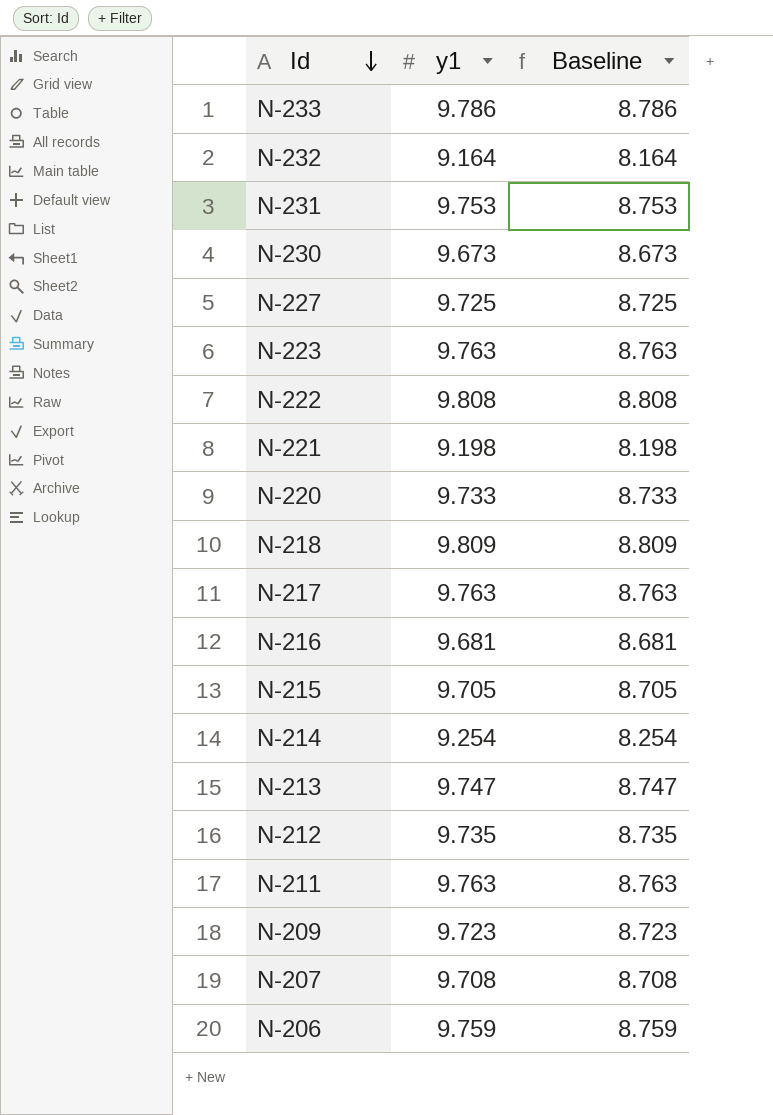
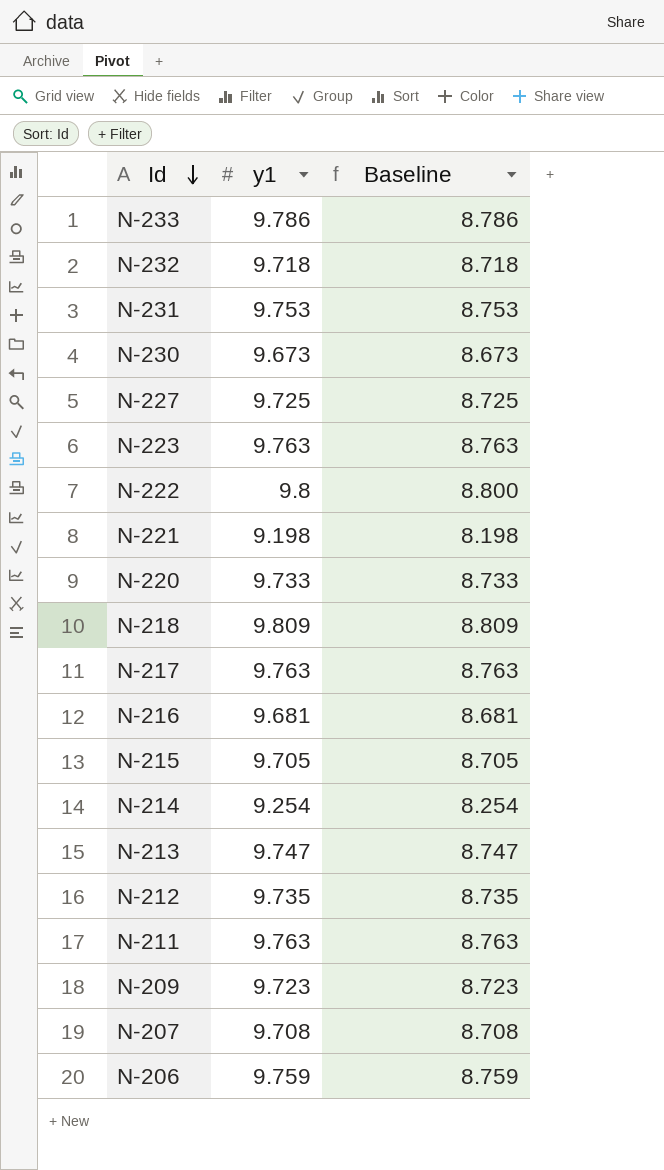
N-232 | y1: 9.164 -> 9.718
N-232 | Baseline: 8.164 -> 8.718
N-222 | y1: 9.808 -> 9.8
N-222 | Baseline: 8.808 -> 8.800

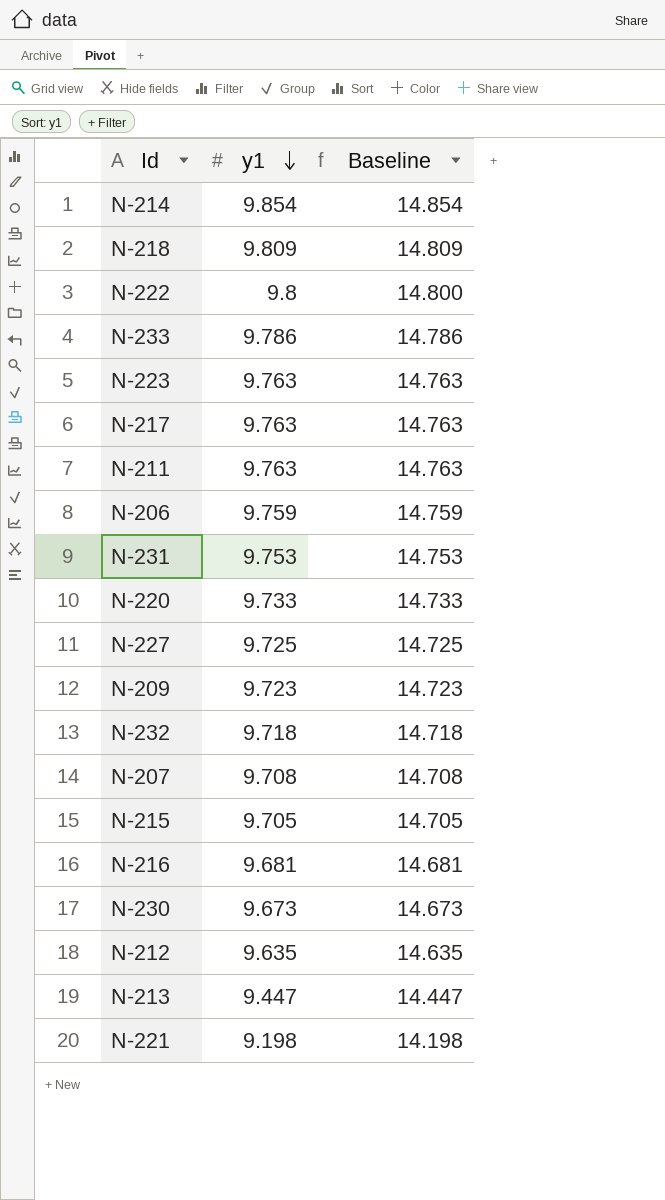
row order: Id descending -> y1 descending
column Baseline | formula: [y1] - 1 -> [y1] + 5
N-214 | y1: 9.254 -> 9.854
N-212 | y1: 9.735 -> 9.635
N-213 | y1: 9.747 -> 9.447

